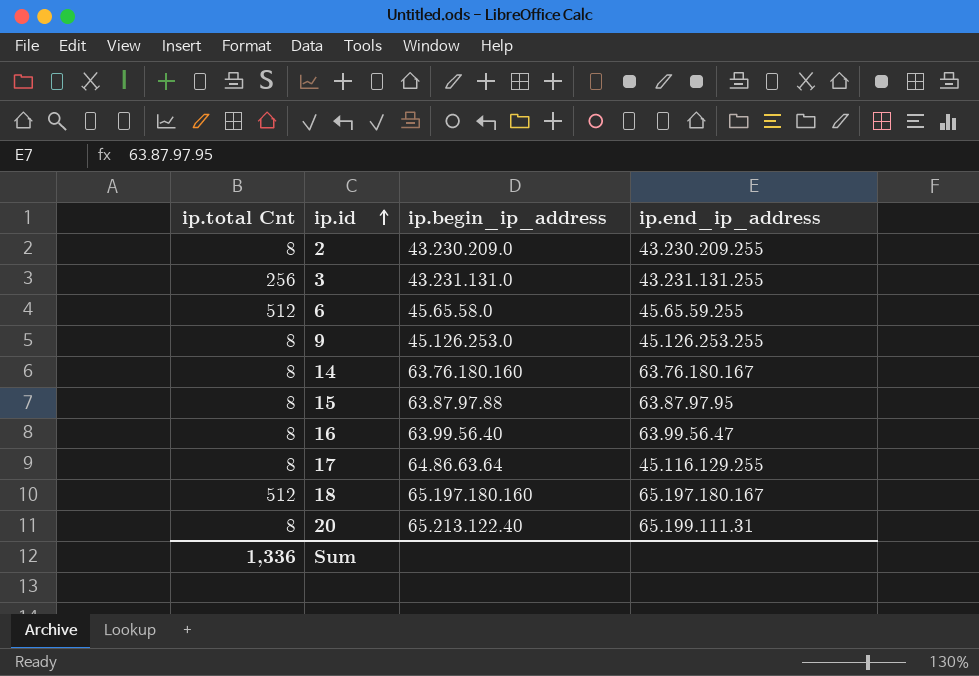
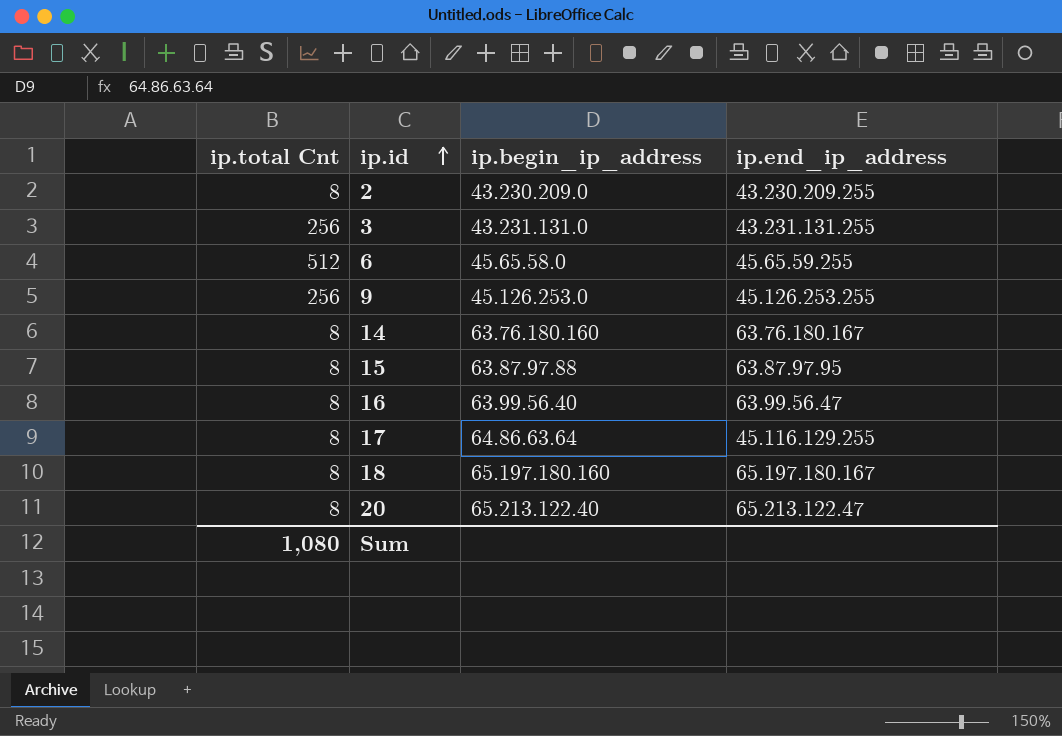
9 | ip.total Cnt: 8 -> 256
18 | ip.total Cnt: 512 -> 8
20 | ip.end_ip_address: 65.199.111.31 -> 65.213.122.47
Sum | ip.total Cnt: 1,336 -> 1,080

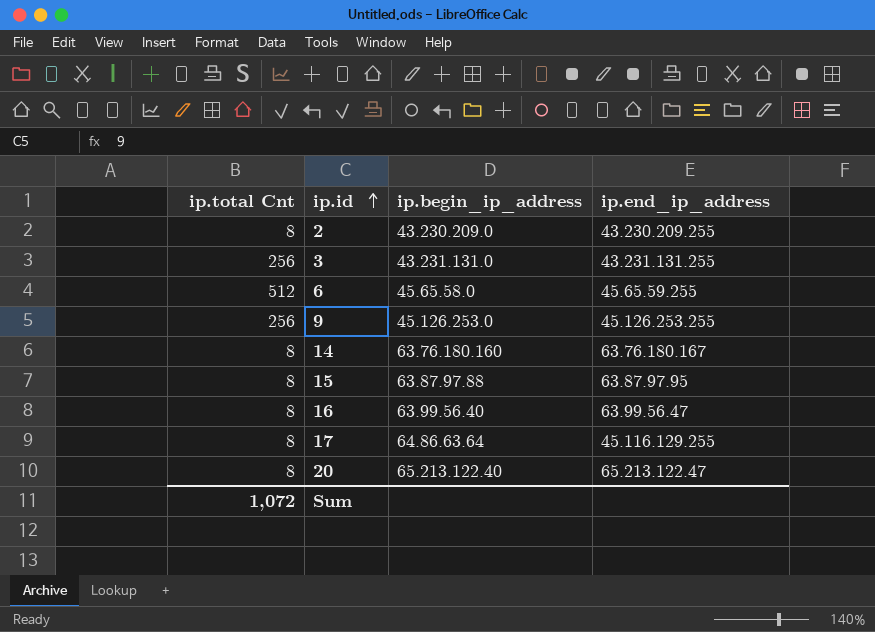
row 18: 8 | 65.197.180.160 | 65.197.180.167 -> none
Sum | ip.total Cnt: 1,080 -> 1,072

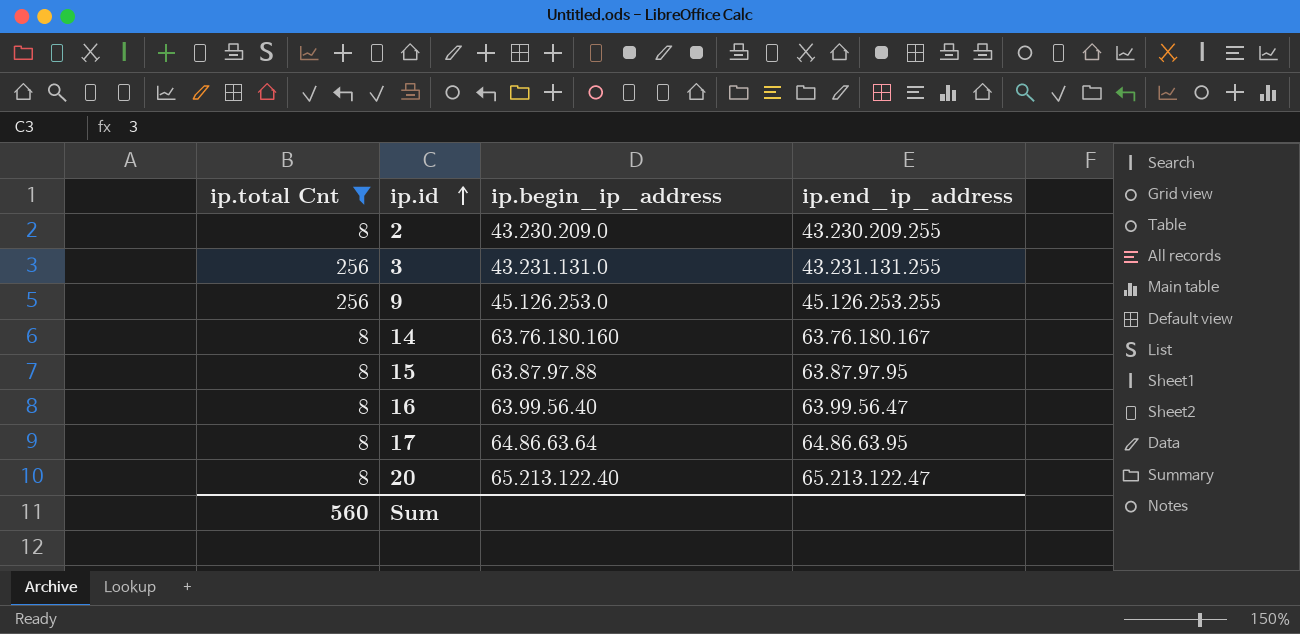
filter: none -> ip.total Cnt != 512
17 | ip.end_ip_address: 45.116.129.255 -> 64.86.63.95
Sum | ip.total Cnt: 1,072 -> 560

